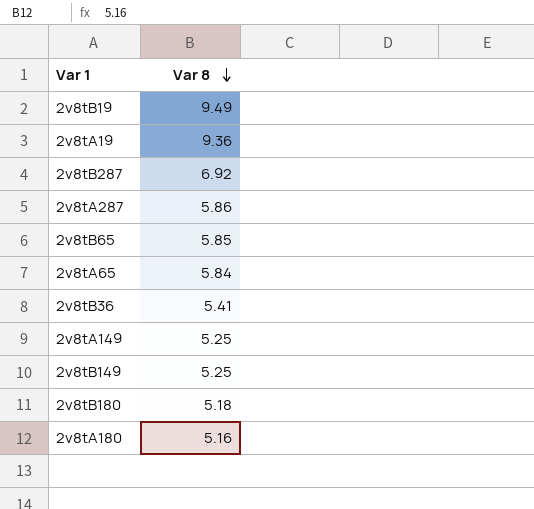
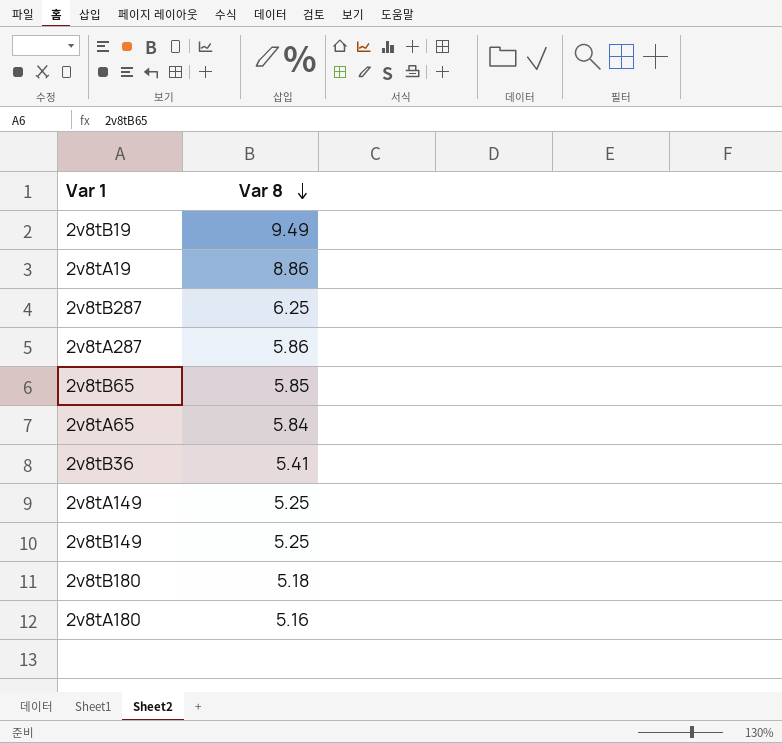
2v8tA19 | Var 8: 9.36 -> 8.86
2v8tB287 | Var 8: 6.92 -> 6.25

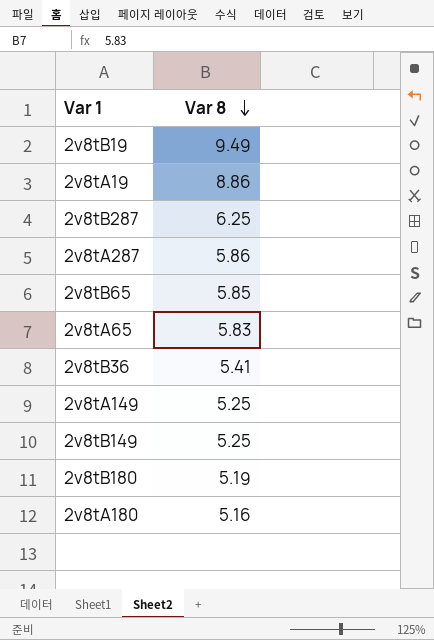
2v8tA65 | Var 8: 5.84 -> 5.83
2v8tB180 | Var 8: 5.18 -> 5.19

